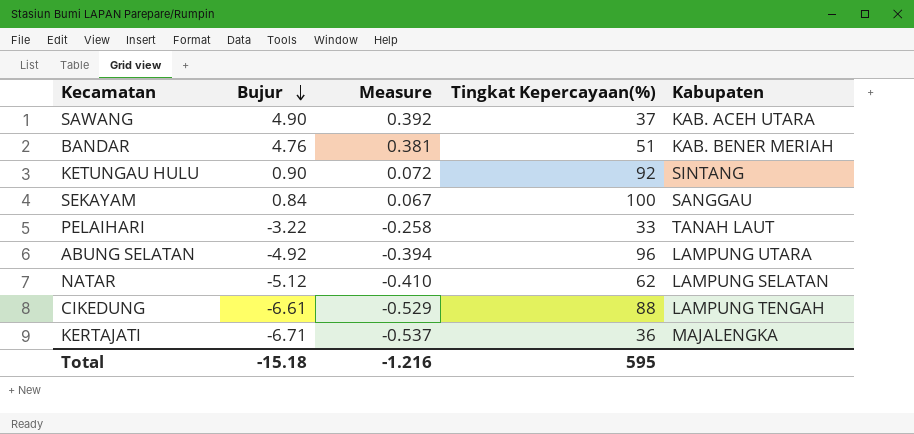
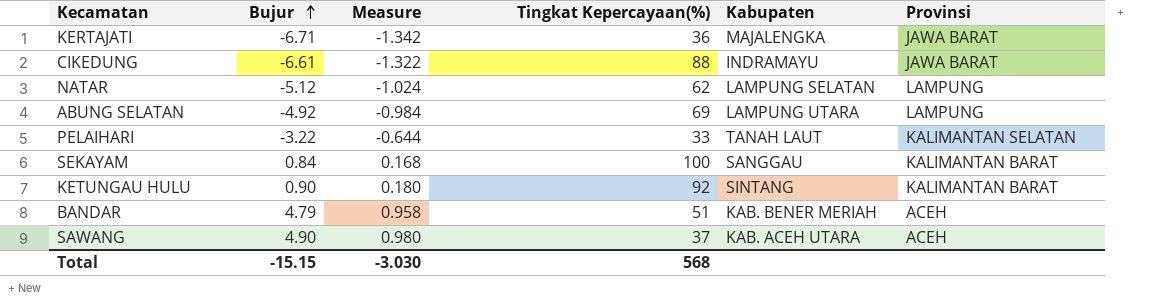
row order: Bujur descending -> Bujur ascending
column Measure | formula: [Bujur] * 0.08 -> [Bujur] * 0.2
column Provinsi | position: none -> 6
CIKEDUNG | Kabupaten: LAMPUNG TENGAH -> INDRAMAYU
ABUNG SELATAN | Tingkat Kepercayaan(%): 96 -> 69
BANDAR | Bujur: 4.76 -> 4.79
Total | Bujur: -15.18 -> -15.15
Total | Measure: -1.216 -> -3.030
Total | Tingkat Kepercayaan(%): 595 -> 568

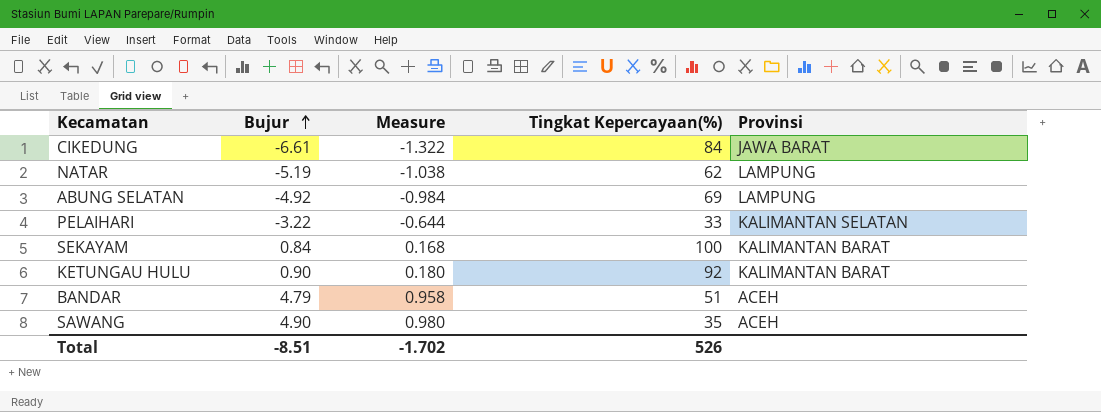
column Kabupaten | position: 5 -> none
row KERTAJATI: -6.71 | -1.342 | 36 | MAJALENGKA | JAWA BARAT -> none
CIKEDUNG | Tingkat Kepercayaan(%): 88 -> 84
NATAR | Bujur: -5.12 -> -5.19
NATAR | Measure: -1.024 -> -1.038
SAWANG | Tingkat Kepercayaan(%): 37 -> 35
Total | Bujur: -15.15 -> -8.51
Total | Measure: -3.030 -> -1.702
Total | Tingkat Kepercayaan(%): 568 -> 526

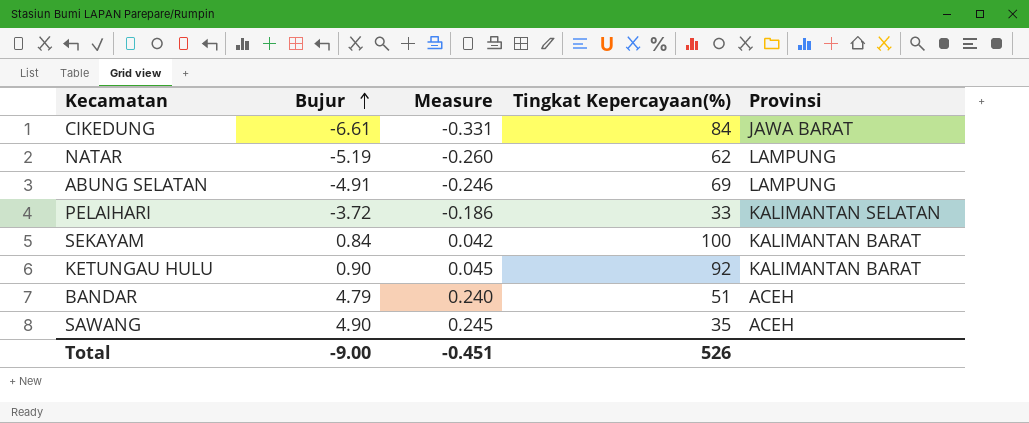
column Measure | formula: [Bujur] * 0.2 -> [Bujur] * 0.05
ABUNG SELATAN | Bujur: -4.92 -> -4.91
PELAIHARI | Bujur: -3.22 -> -3.72
Total | Bujur: -8.51 -> -9.00
Total | Measure: -1.702 -> -0.451

